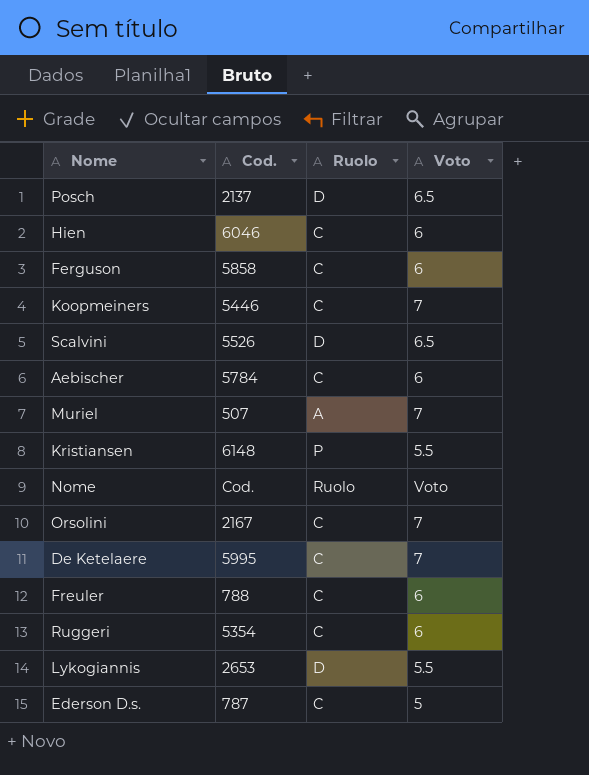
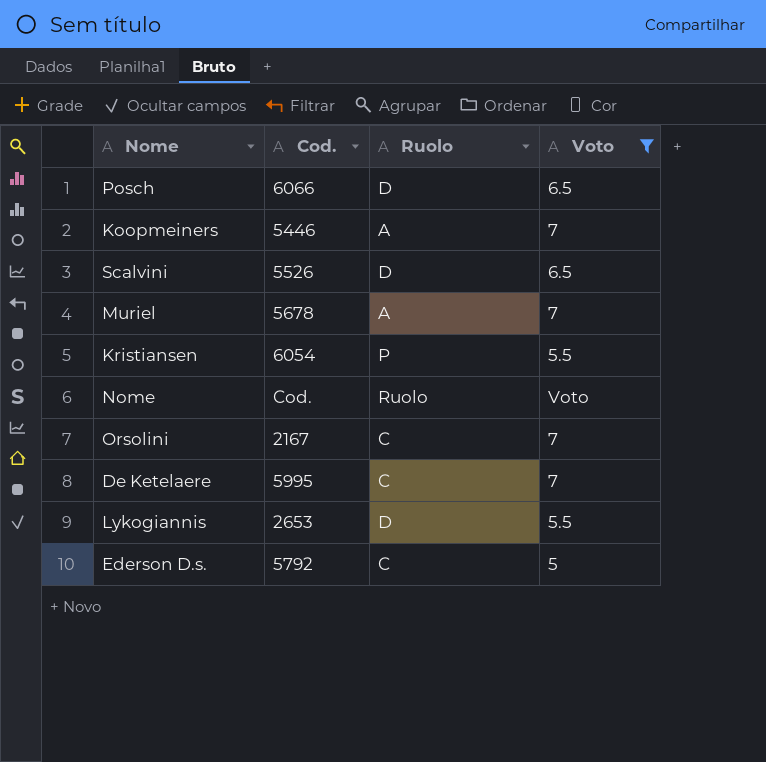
filter: none -> Voto != 6
Posch | Cod.: 2137 -> 6066
Koopmeiners | Ruolo: C -> A
Muriel | Cod.: 507 -> 5678
Kristiansen | Cod.: 6148 -> 6054
Ederson D.s. | Cod.: 787 -> 5792

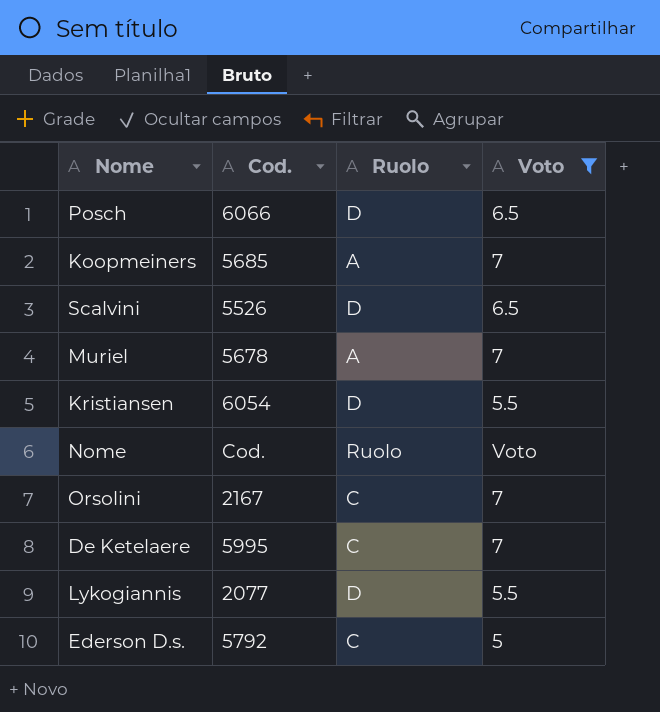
Koopmeiners | Cod.: 5446 -> 5685
Kristiansen | Ruolo: P -> D
Lykogiannis | Cod.: 2653 -> 2077

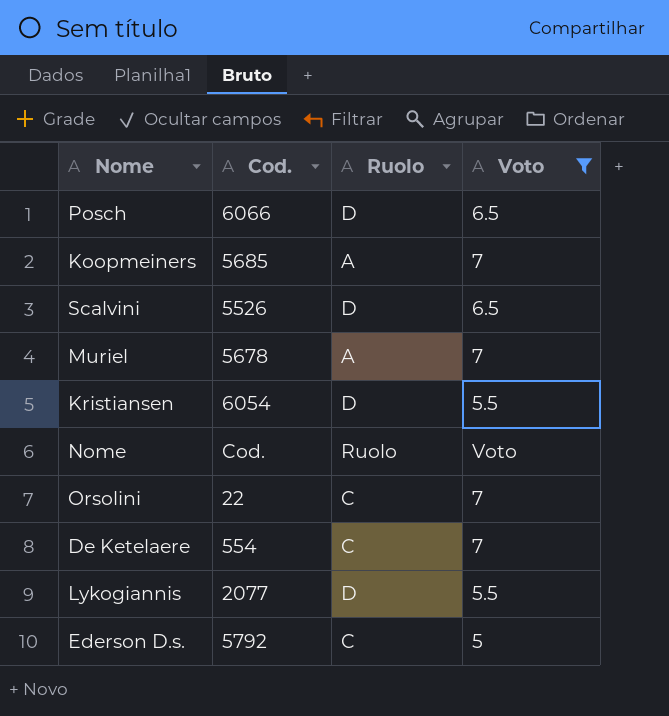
Orsolini | Cod.: 2167 -> 22
De Ketelaere | Cod.: 5995 -> 554

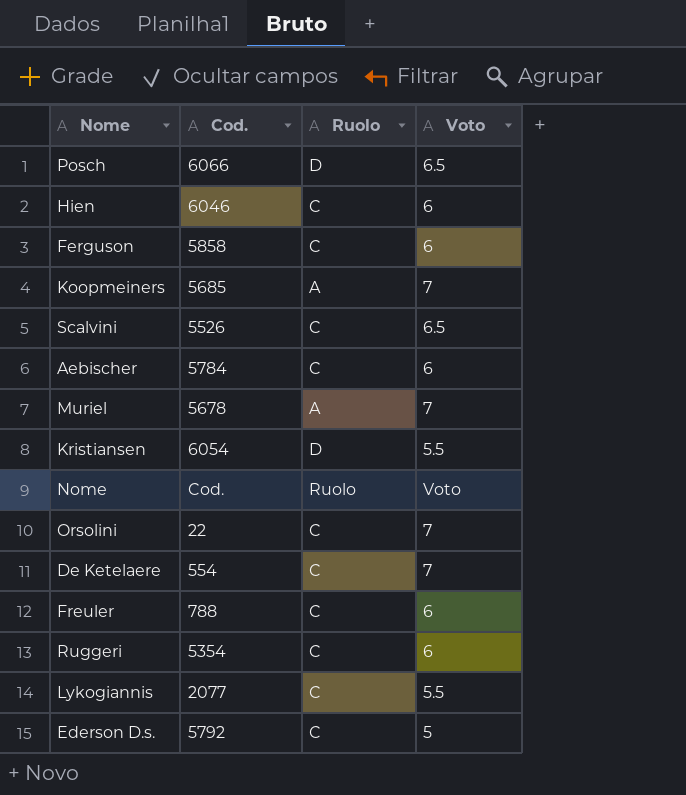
filter: Voto != 6 -> none
Scalvini | Ruolo: D -> C
Lykogiannis | Ruolo: D -> C

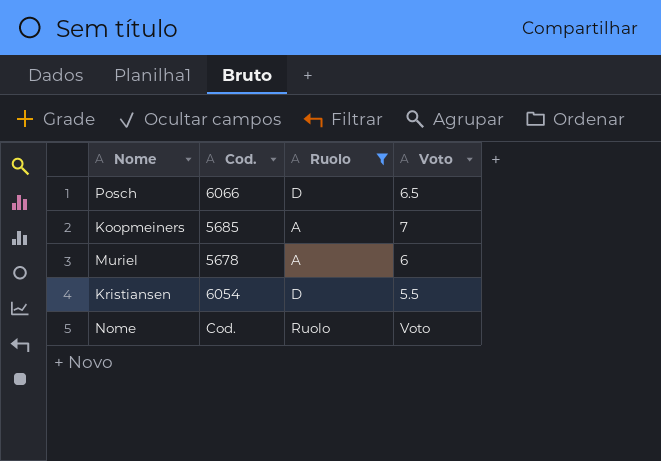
filter: none -> Ruolo != C
Muriel | Voto: 7 -> 6

